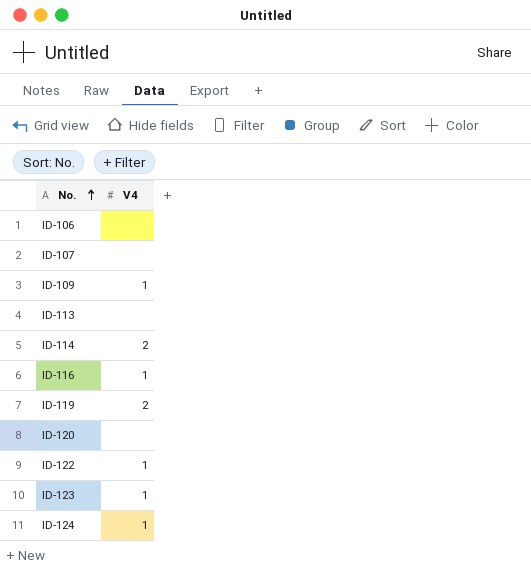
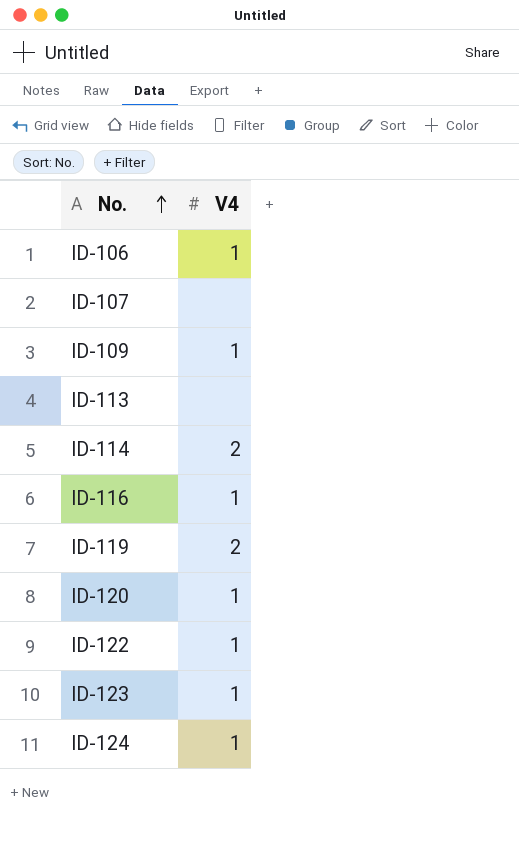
ID-106 | V4: none -> 1
ID-120 | V4: none -> 1

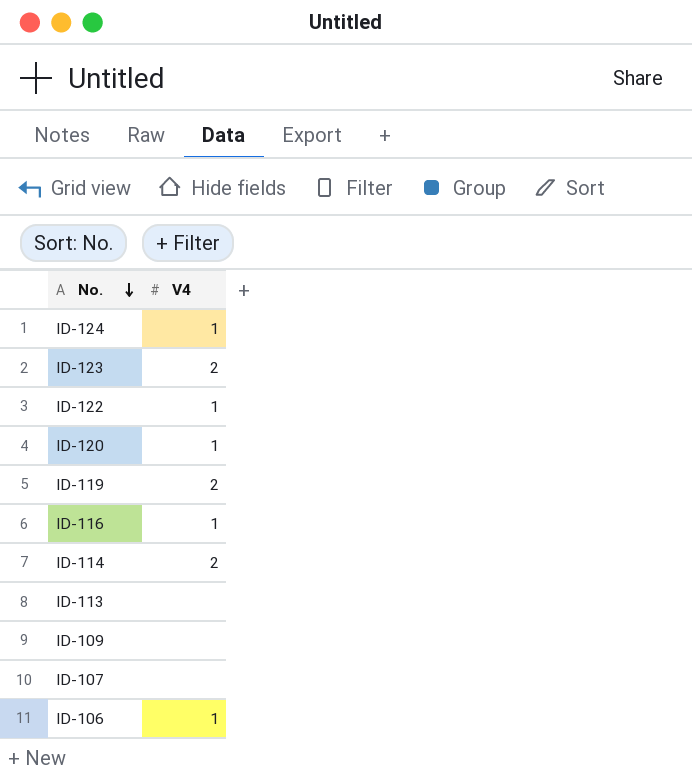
row order: No. ascending -> No. descending
ID-123 | V4: 1 -> 2
ID-109 | V4: 1 -> none

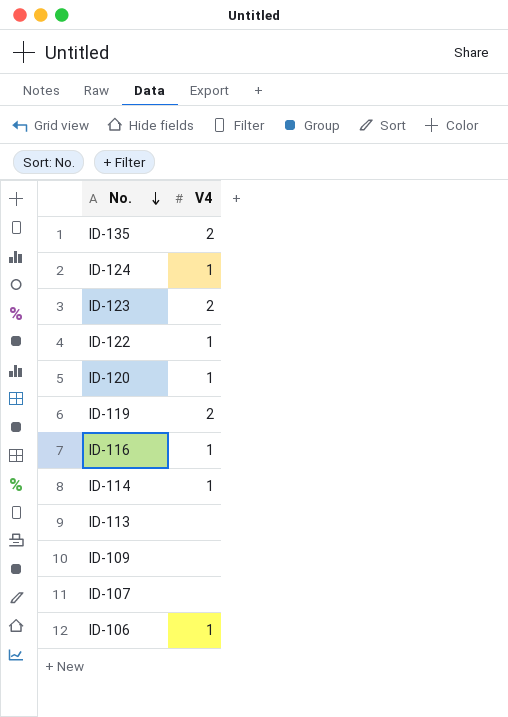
row ID-135: none -> 2
ID-114 | V4: 2 -> 1

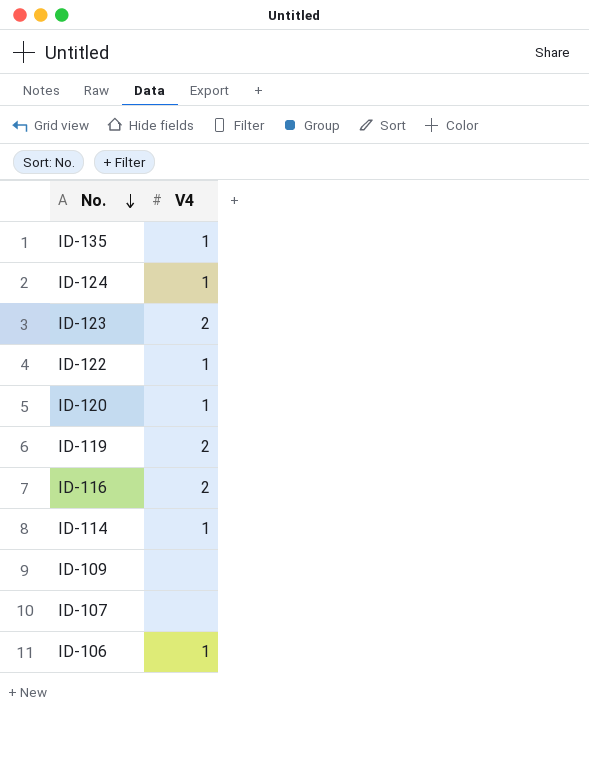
row ID-113: none -> none
ID-135 | V4: 2 -> 1
ID-116 | V4: 1 -> 2

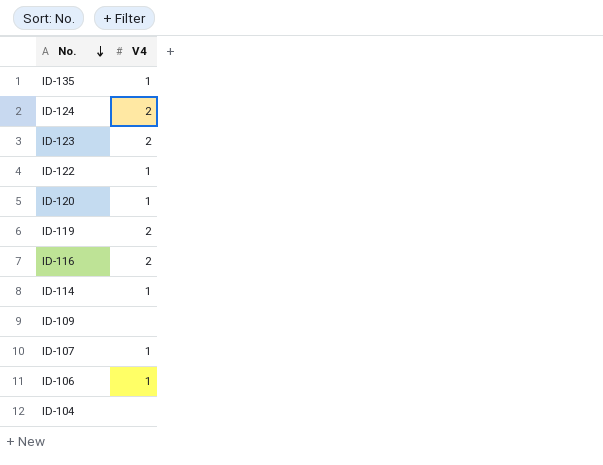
ID-124 | V4: 1 -> 2
ID-107 | V4: none -> 1
row ID-104: none -> none

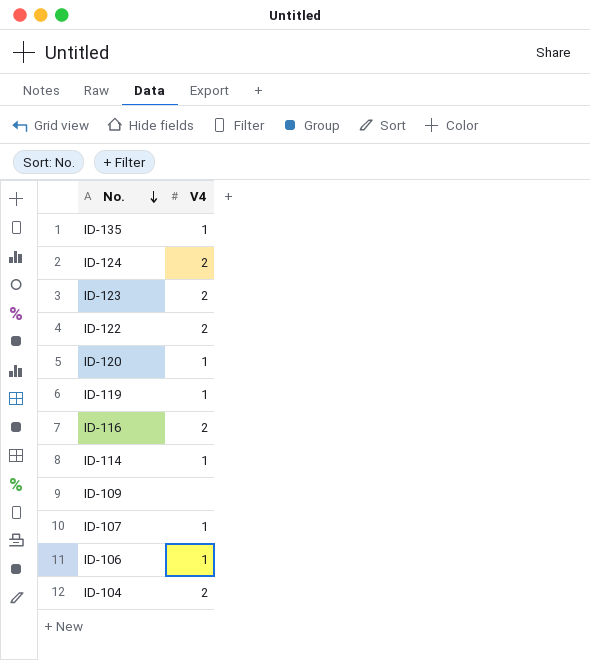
ID-122 | V4: 1 -> 2
ID-119 | V4: 2 -> 1
ID-104 | V4: none -> 2

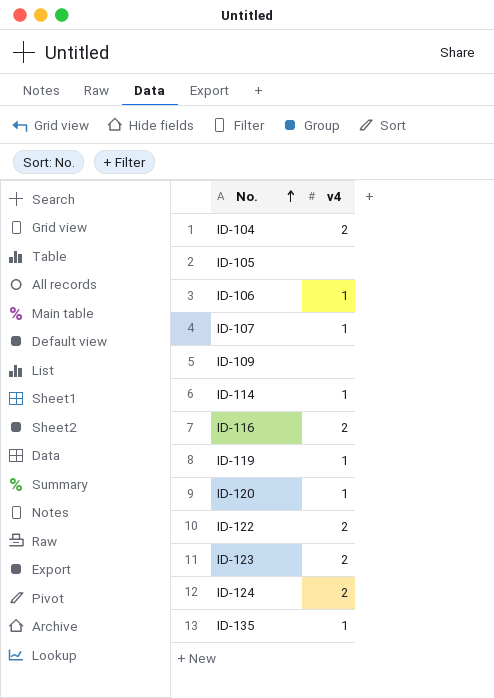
row order: No. descending -> No. ascending
column name: V4 -> v4
row ID-105: none -> none

